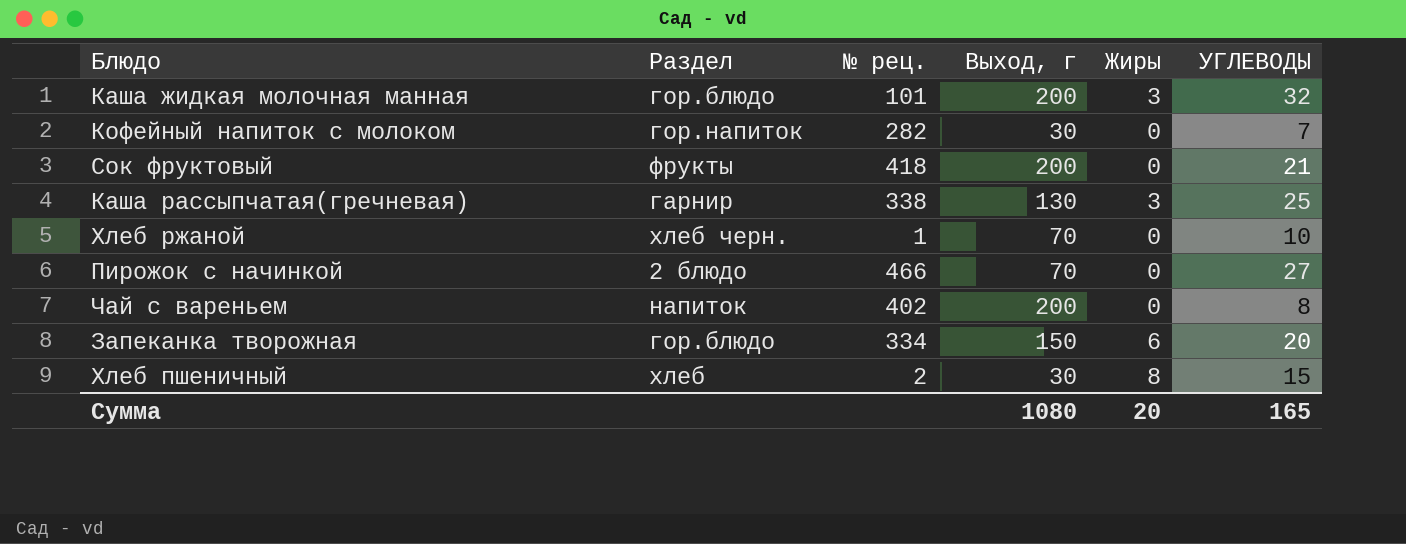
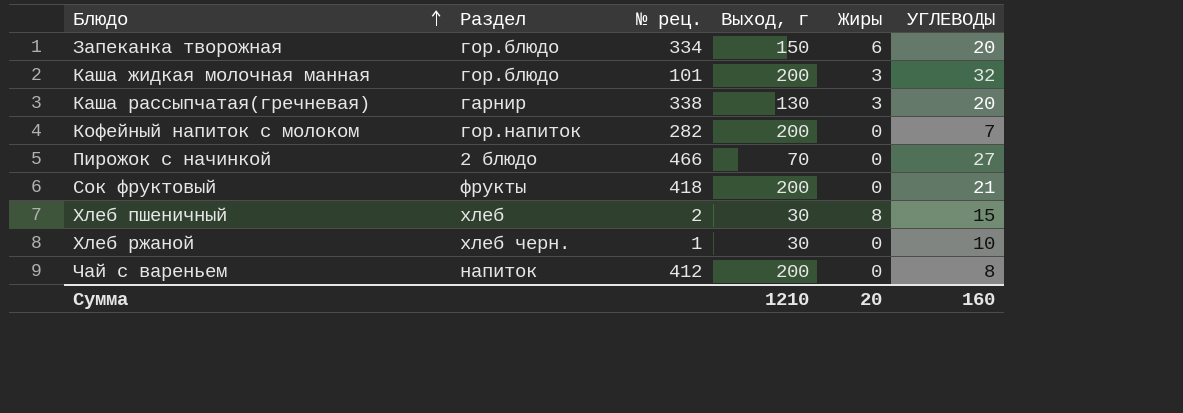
row order: none -> Блюдо ascending
Каша рассыпчатая(гречневая) | УГЛЕВОДЫ: 25 -> 20
Кофейный напиток с молоком | Выход, г: 30 -> 200
Хлеб ржаной | Выход, г: 70 -> 30
Чай с вареньем | № рец.: 402 -> 412
Сумма | Выход, г: 1080 -> 1210
Сумма | УГЛЕВОДЫ: 165 -> 160

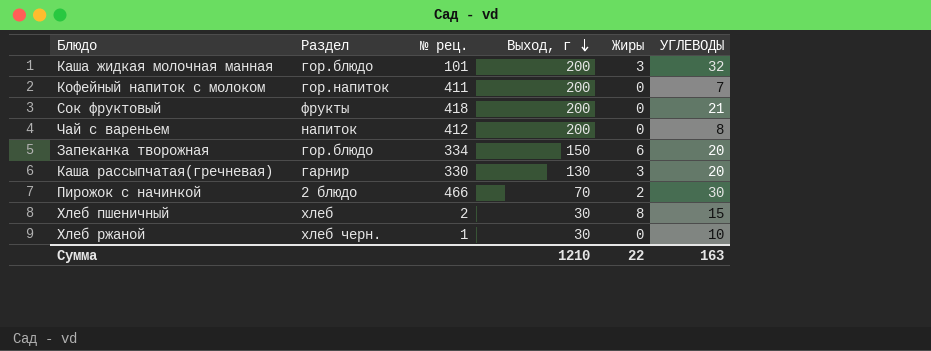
row order: Блюдо ascending -> Выход, г descending
Кофейный напиток с молоком | № рец.: 282 -> 411
Каша рассыпчатая(гречневая) | № рец.: 338 -> 330
Пирожок с начинкой | Жиры: 0 -> 2
Пирожок с начинкой | УГЛЕВОДЫ: 27 -> 30
Сумма | Жиры: 20 -> 22
Сумма | УГЛЕВОДЫ: 160 -> 163

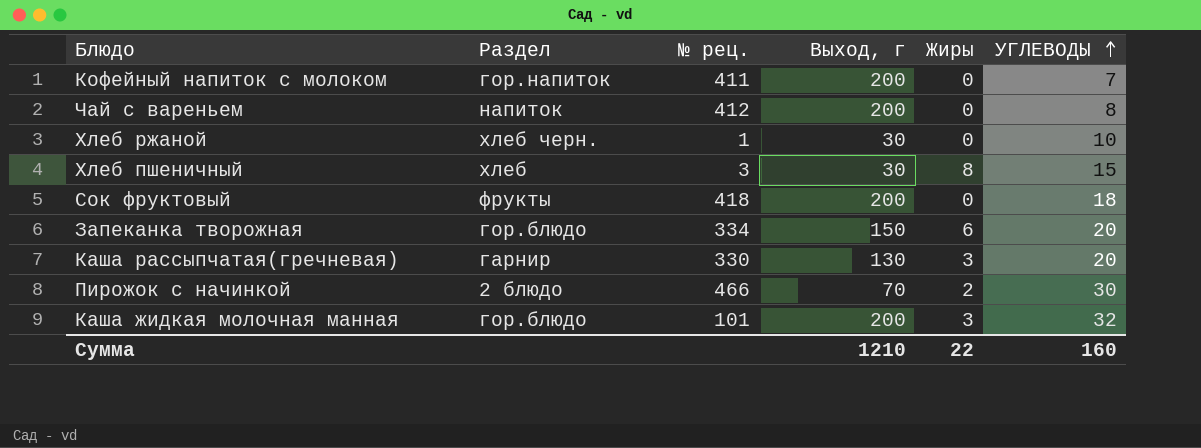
row order: Выход, г descending -> УГЛЕВОДЫ ascending
Хлеб пшеничный | № рец.: 2 -> 3
Сок фруктовый | УГЛЕВОДЫ: 21 -> 18
Сумма | УГЛЕВОДЫ: 163 -> 160

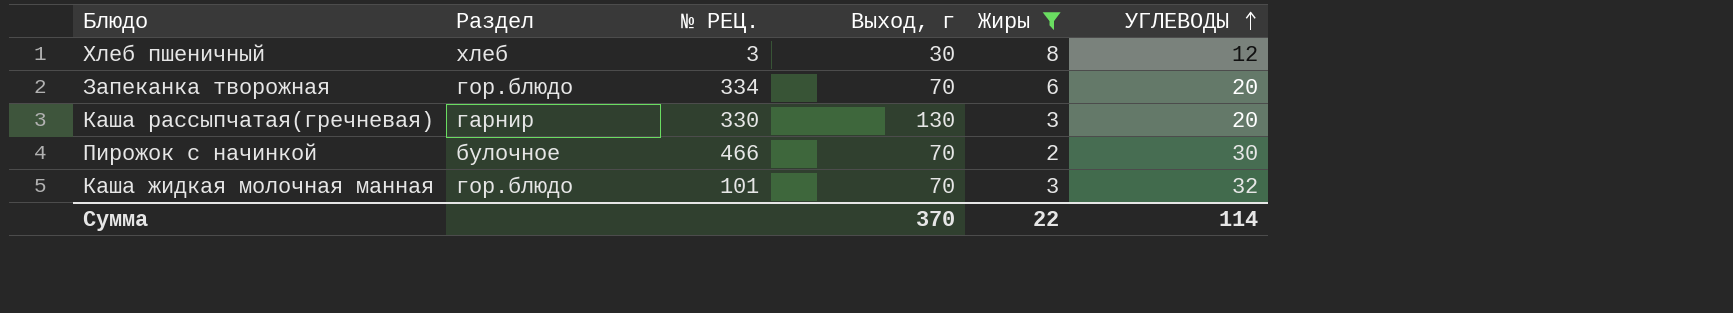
filter: none -> Жиры != 0
column name: № рец. -> № РЕЦ.
Хлеб пшеничный | УГЛЕВОДЫ: 15 -> 12
Запеканка творожная | Выход, г: 150 -> 70
Пирожок с начинкой | Раздел: 2 блюдо -> булочное
Каша жидкая молочная манная | Выход, г: 200 -> 70
Сумма | Выход, г: 1210 -> 370
Сумма | УГЛЕВОДЫ: 160 -> 114

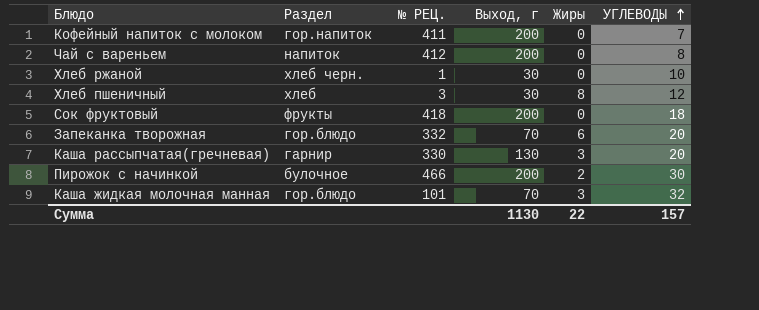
filter: Жиры != 0 -> none
Запеканка творожная | № РЕЦ.: 334 -> 332
Пирожок с начинкой | Выход, г: 70 -> 200
Сумма | Выход, г: 370 -> 1130
Сумма | УГЛЕВОДЫ: 114 -> 157

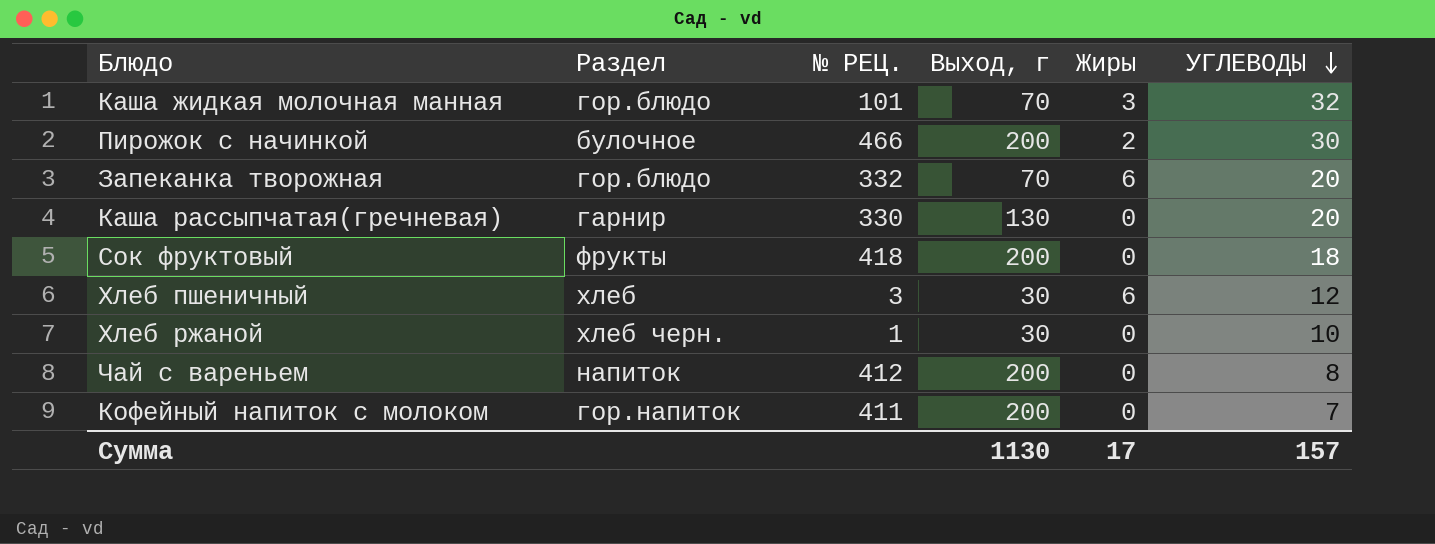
row order: УГЛЕВОДЫ ascending -> УГЛЕВОДЫ descending
Каша рассыпчатая(гречневая) | Жиры: 3 -> 0
Хлеб пшеничный | Жиры: 8 -> 6
Сумма | Жиры: 22 -> 17

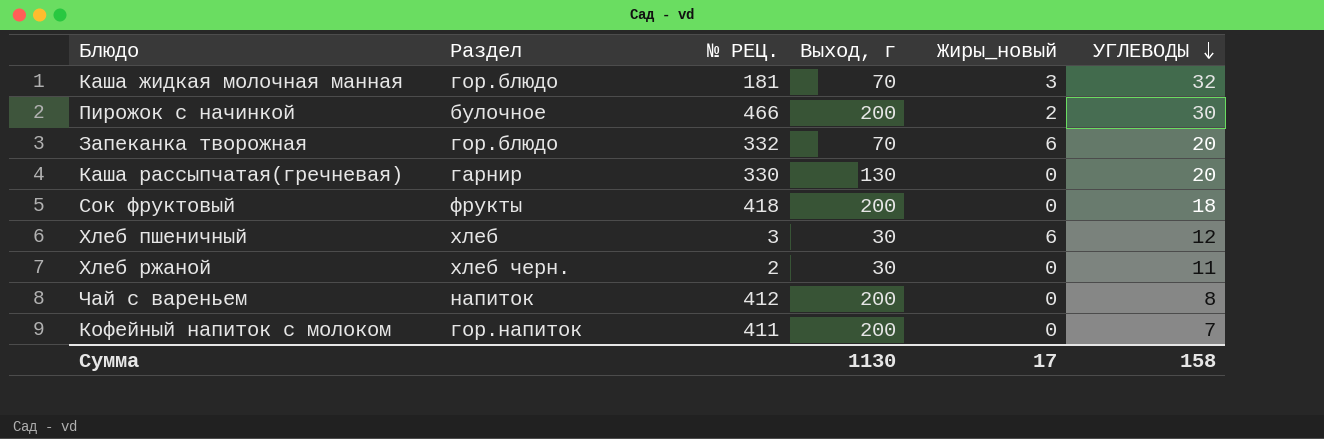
column name: Жиры -> Жиры_новый
Каша жидкая молочная манная | № РЕЦ.: 101 -> 181
Хлеб ржаной | № РЕЦ.: 1 -> 2
Хлеб ржаной | УГЛЕВОДЫ: 10 -> 11
Сумма | УГЛЕВОДЫ: 157 -> 158

